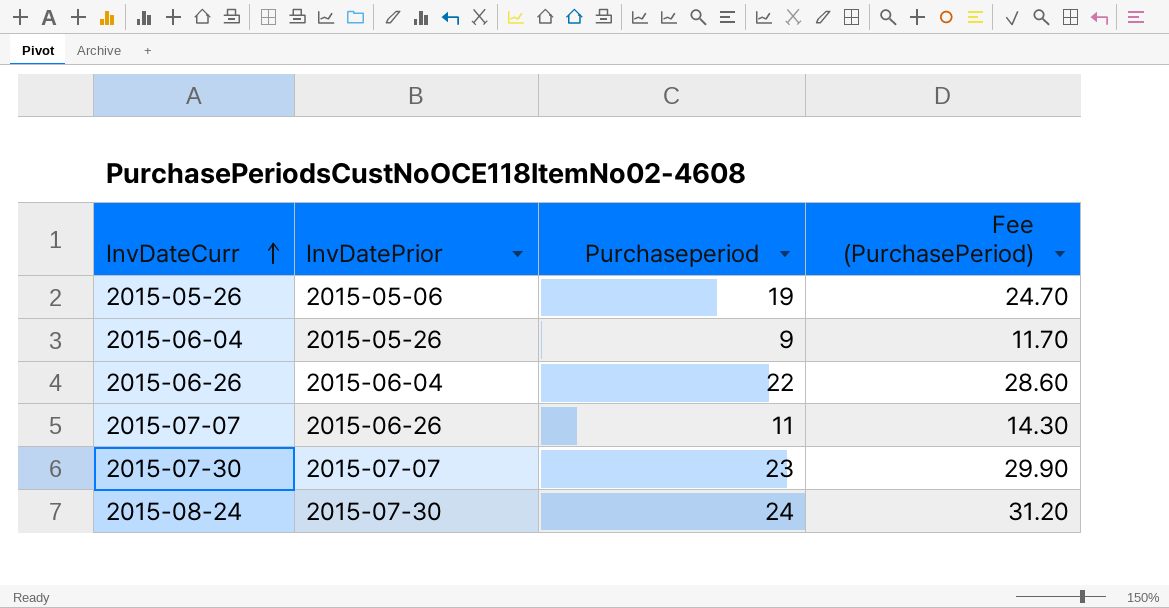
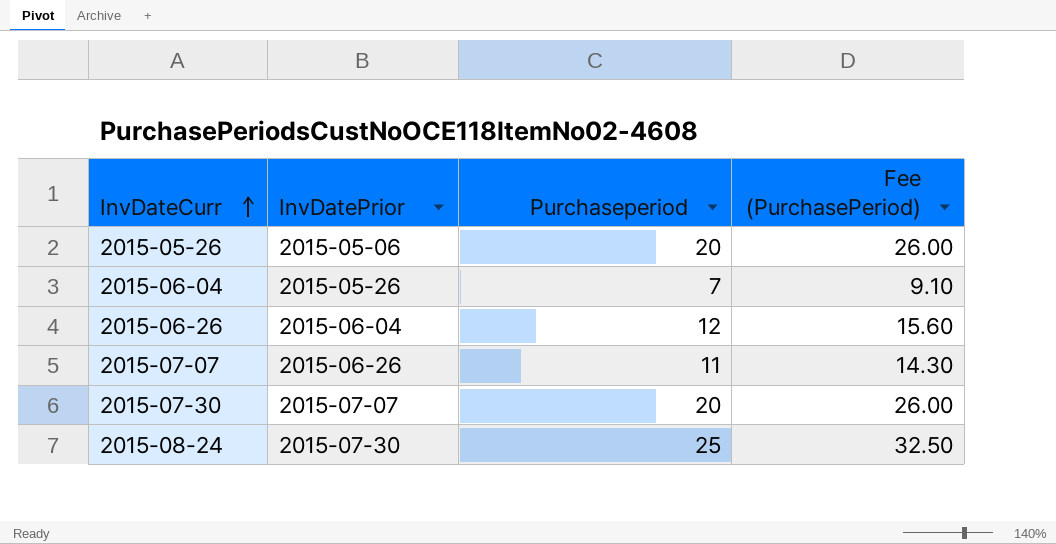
2015-05-26 | Purchaseperiod: 19 -> 20
2015-05-26 | Fee (PurchasePeriod): 24.70 -> 26.00
2015-06-04 | Purchaseperiod: 9 -> 7
2015-06-04 | Fee (PurchasePeriod): 11.70 -> 9.10
2015-06-26 | Purchaseperiod: 22 -> 12
2015-06-26 | Fee (PurchasePeriod): 28.60 -> 15.60
2015-07-30 | Purchaseperiod: 23 -> 20
2015-07-30 | Fee (PurchasePeriod): 29.90 -> 26.00
2015-08-24 | Purchaseperiod: 24 -> 25
2015-08-24 | Fee (PurchasePeriod): 31.20 -> 32.50

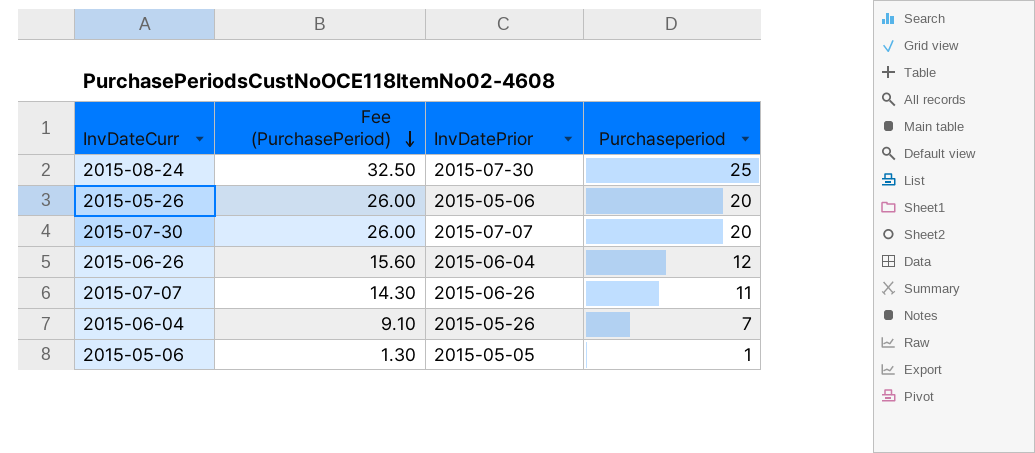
row order: InvDateCurr ascending -> Fee (PurchasePeriod) descending
column Fee (PurchasePeriod) | position: 4 -> 2
row 2015-05-06: none -> 1.30 | 2015-05-05 | 1

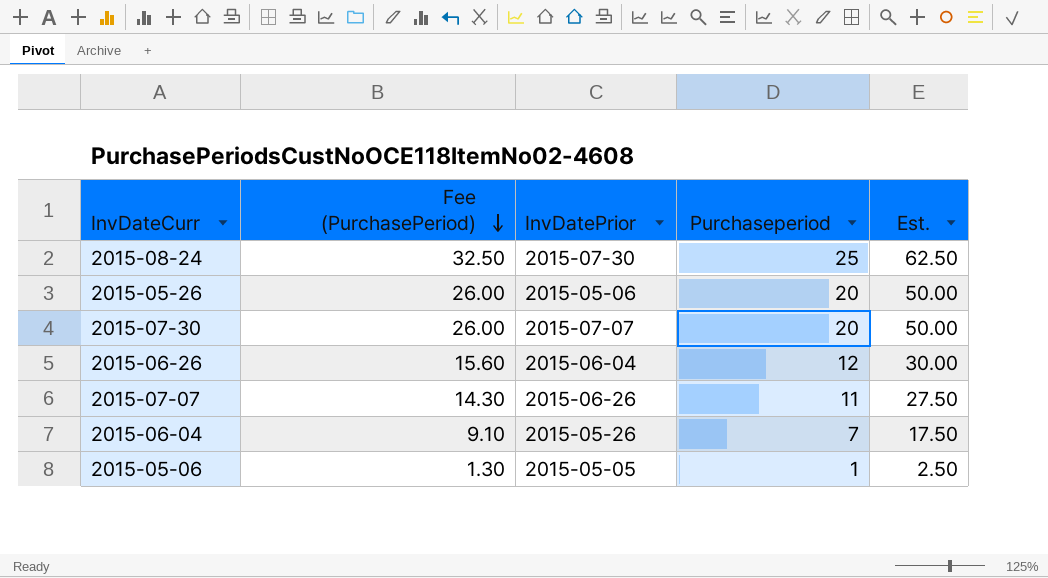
column Est. | formula: none -> [Purchaseperiod] * 2.5

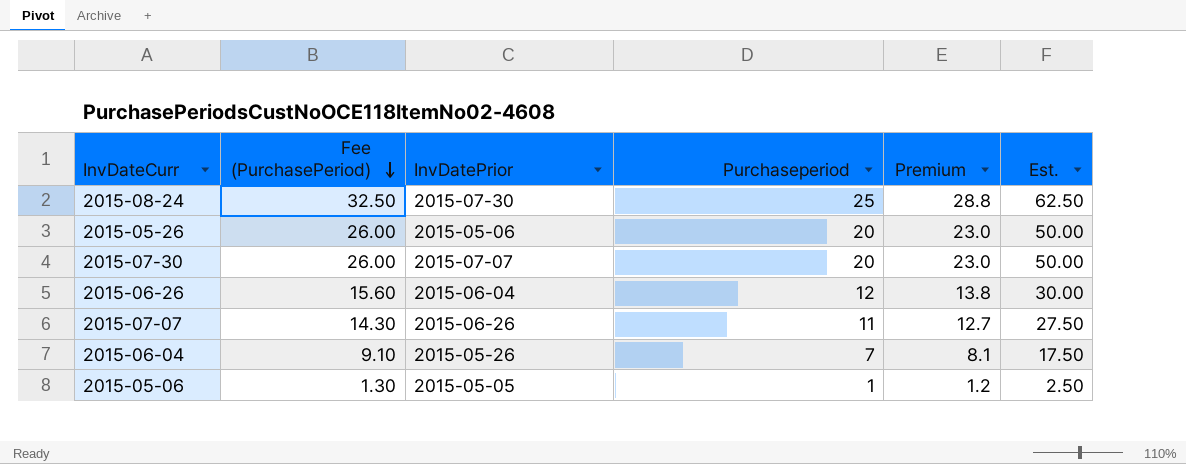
column Premium | formula: none -> [Purchaseperiod] * 1.15

